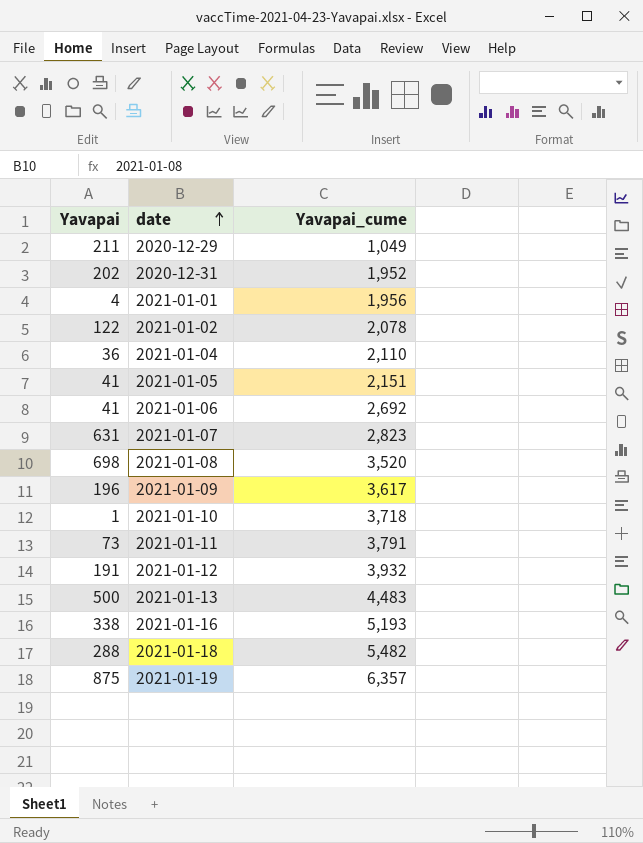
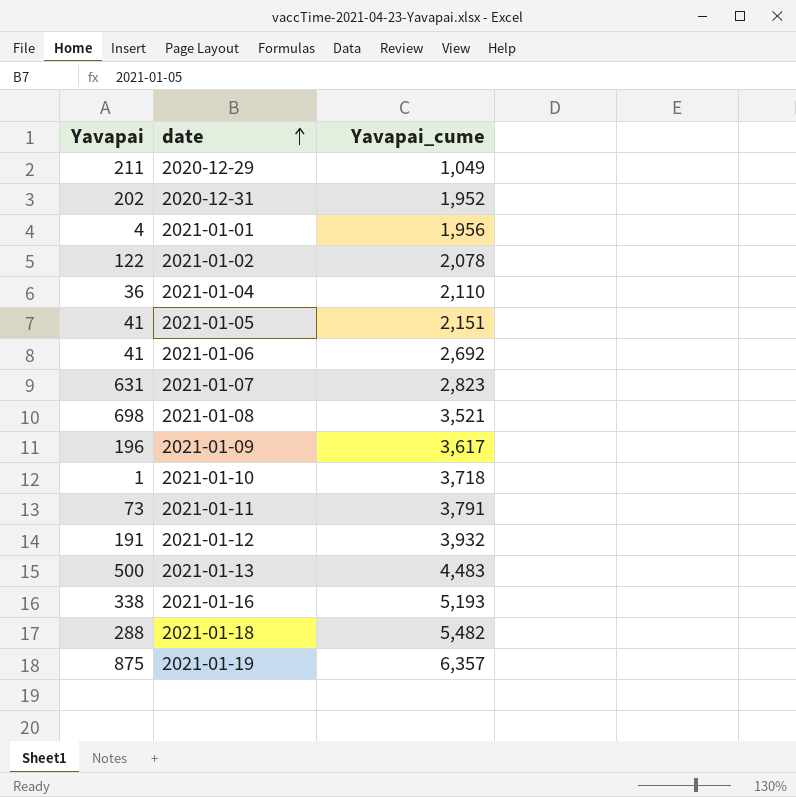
2021-01-08 | Yavapai_cume: 3,520 -> 3,521

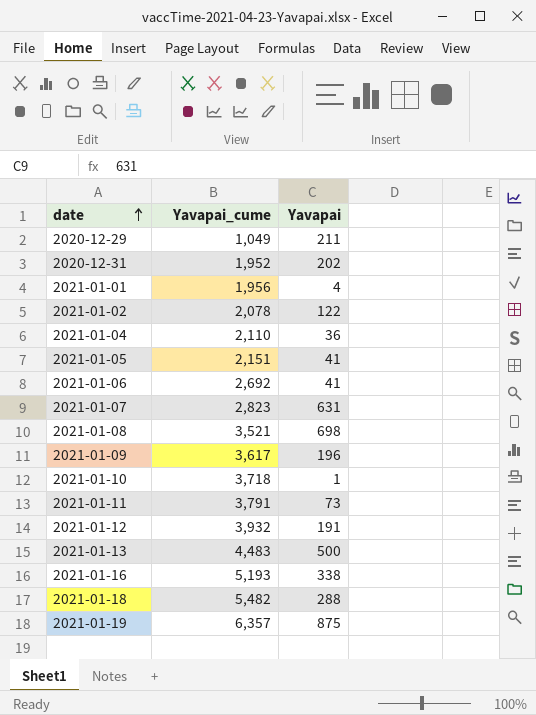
column Yavapai | position: 1 -> 3

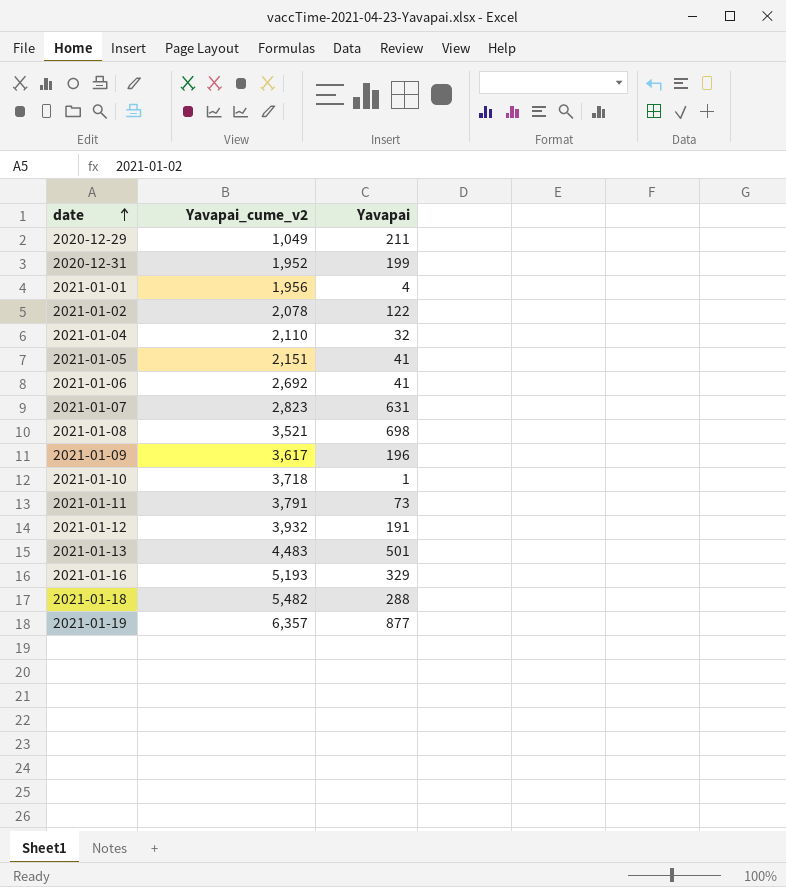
column name: Yavapai_cume -> Yavapai_cume_v2
2020-12-31 | Yavapai: 202 -> 199
2021-01-04 | Yavapai: 36 -> 32
2021-01-13 | Yavapai: 500 -> 501
2021-01-16 | Yavapai: 338 -> 329
2021-01-19 | Yavapai: 875 -> 877

